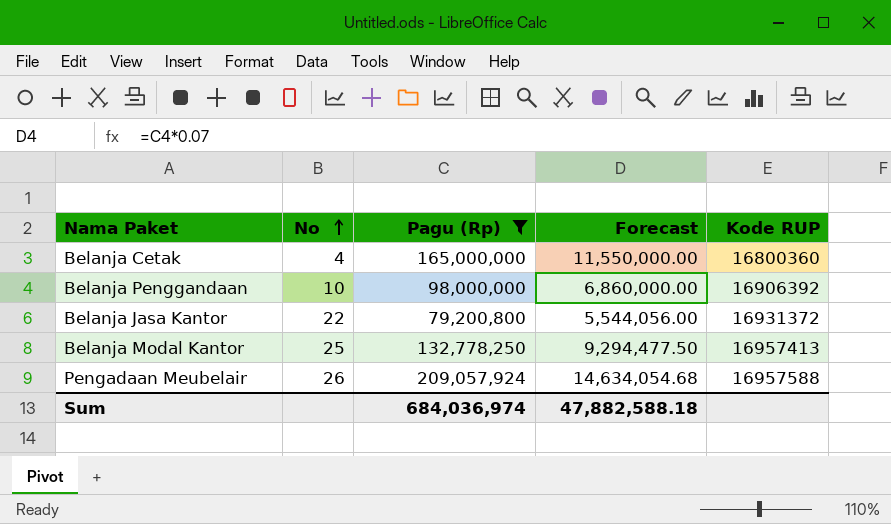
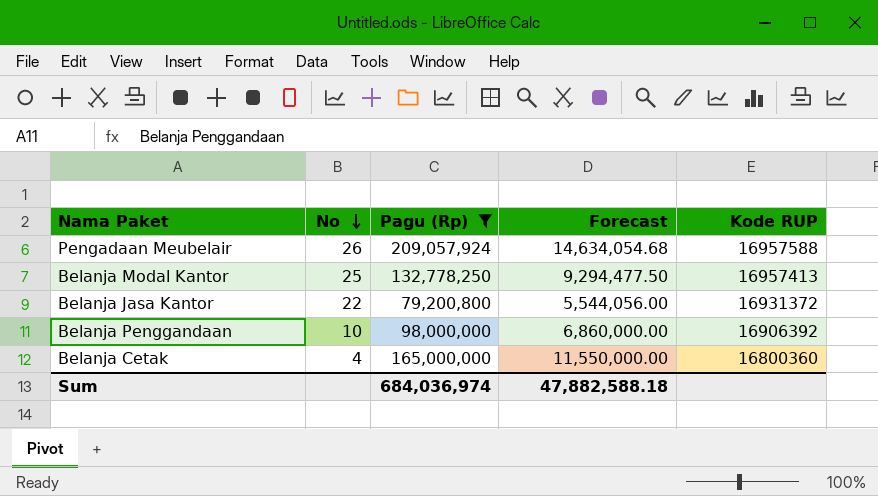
row order: No ascending -> No descending

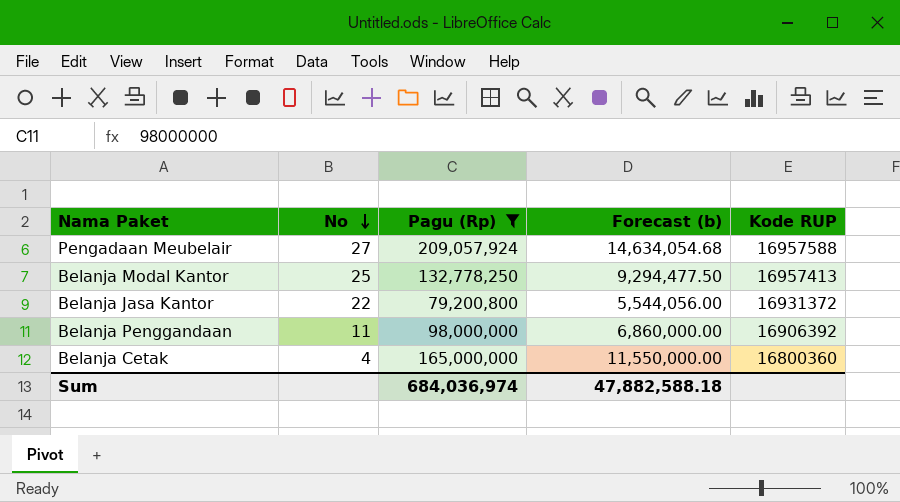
column name: Forecast -> Forecast (b)
Pengadaan Meubelair | No: 26 -> 27
Belanja Penggandaan | No: 10 -> 11

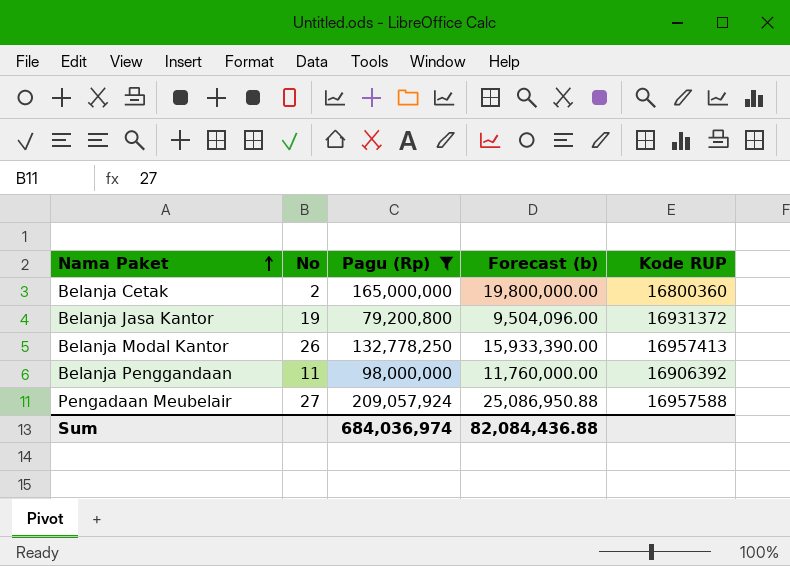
row order: No descending -> Nama Paket ascending
column Forecast (b) | formula: [Pagu (Rp)] * 0.07 -> [Pagu (Rp)] * 0.12
Belanja Cetak | No: 4 -> 2
Belanja Jasa Kantor | No: 22 -> 19
Belanja Modal Kantor | No: 25 -> 26
Sum | Forecast (b): 47,882,588.18 -> 82,084,436.88

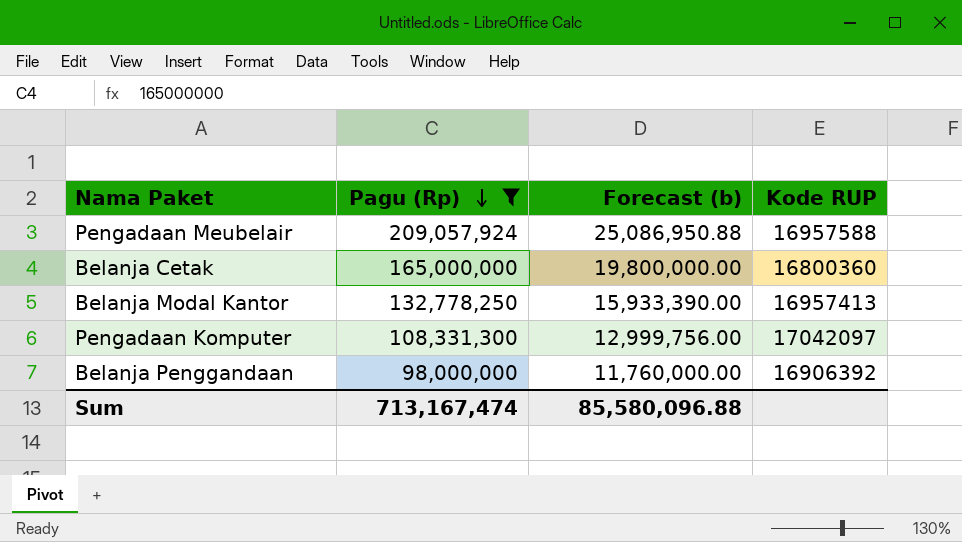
row order: Nama Paket ascending -> Pagu (Rp) descending
column No | position: 2 -> none
row Belanja Jasa Kantor: 19 | 79,200,800 | 9,504,096.00 | 16931372 -> none
row Pengadaan Komputer: none -> 108,331,300 | 12,999,756.00 | 17042097
Sum | Pagu (Rp): 684,036,974 -> 713,167,474
Sum | Forecast (b): 82,084,436.88 -> 85,580,096.88

